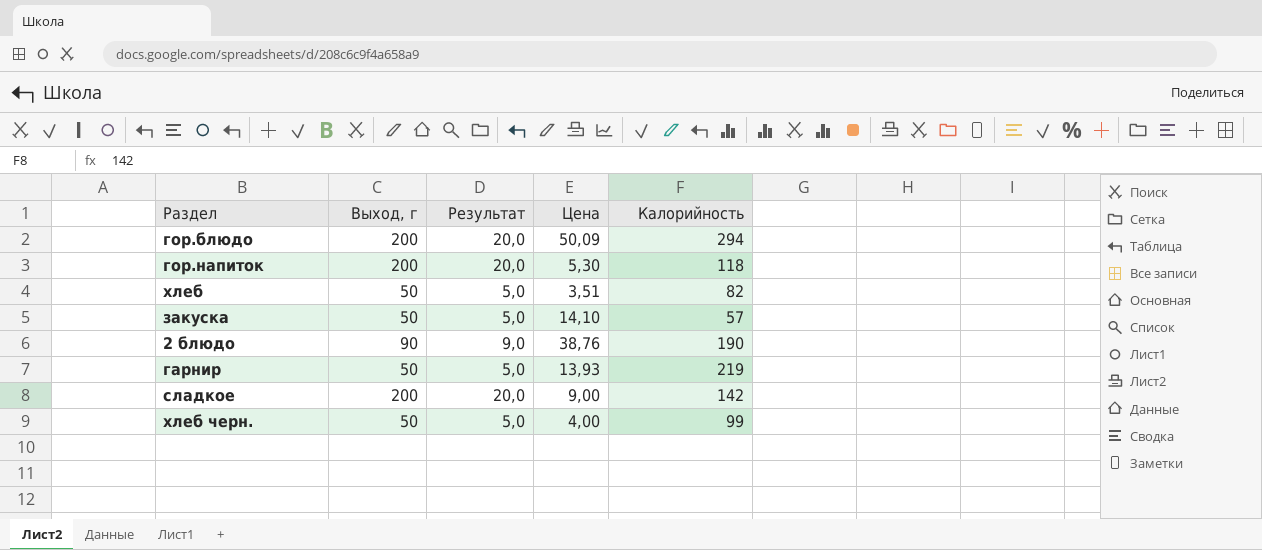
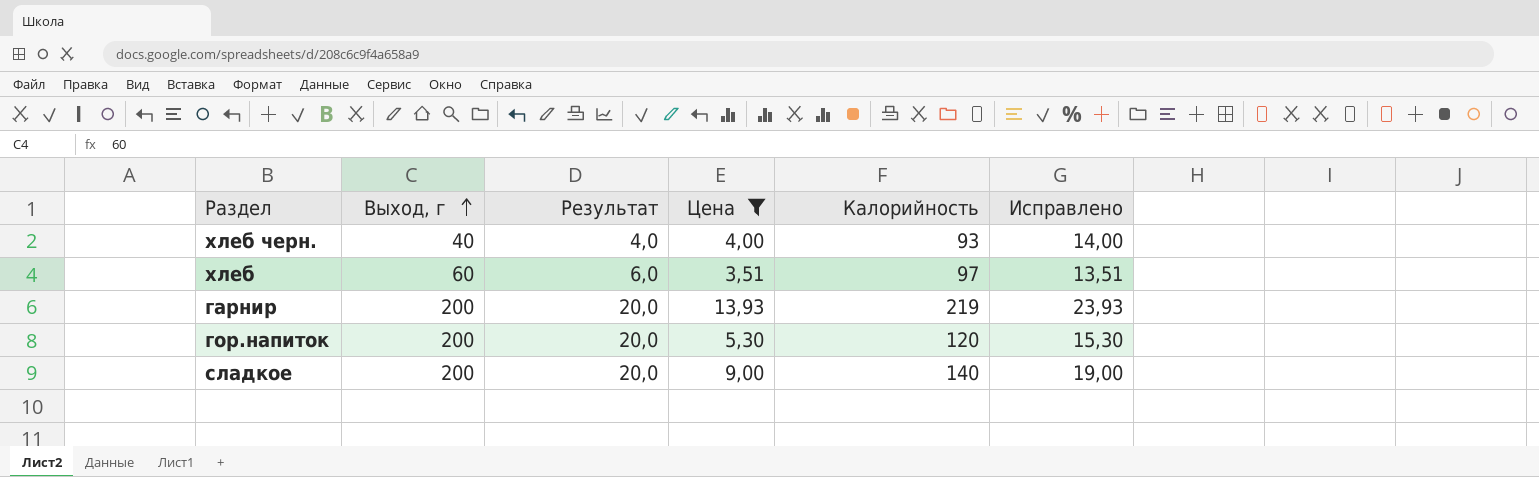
filter: none -> Цена <= 13,93
row order: none -> Выход, г ascending
column Исправлено | formula: none -> [Цена] + 10
хлеб черн. | Выход, г: 50 -> 40
хлеб черн. | Результат: 5,0 -> 4,0
хлеб черн. | Калорийность: 99 -> 93
хлеб | Выход, г: 50 -> 60
хлеб | Результат: 5,0 -> 6,0
хлеб | Калорийность: 82 -> 97
гарнир | Выход, г: 50 -> 200
гарнир | Результат: 5,0 -> 20,0
гор.напиток | Калорийность: 118 -> 120
сладкое | Калорийность: 142 -> 140

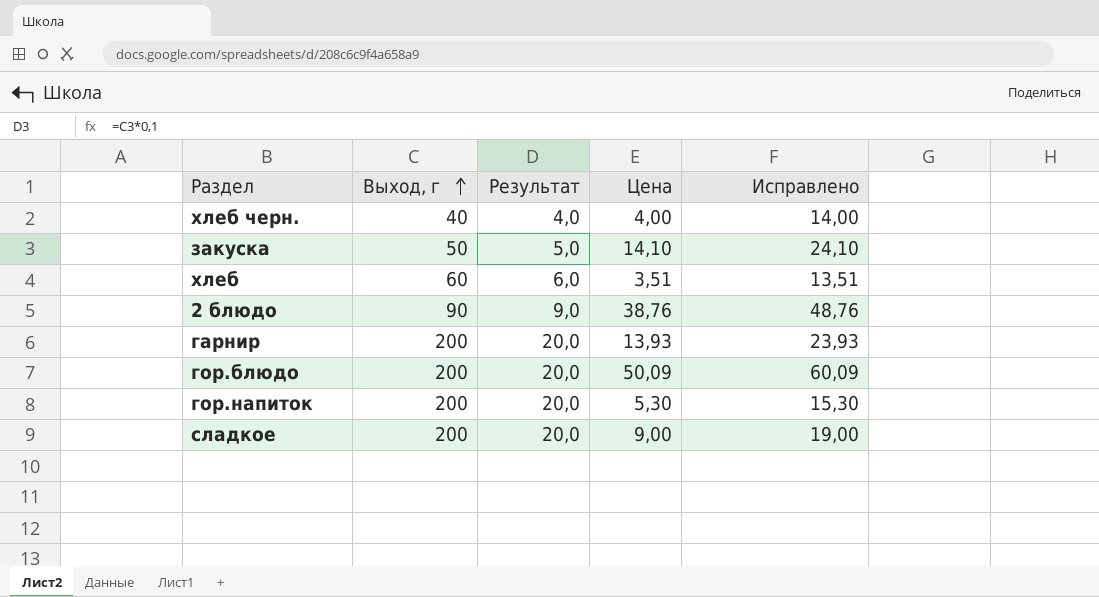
filter: Цена <= 13,93 -> none
column Калорийность | position: 5 -> none

